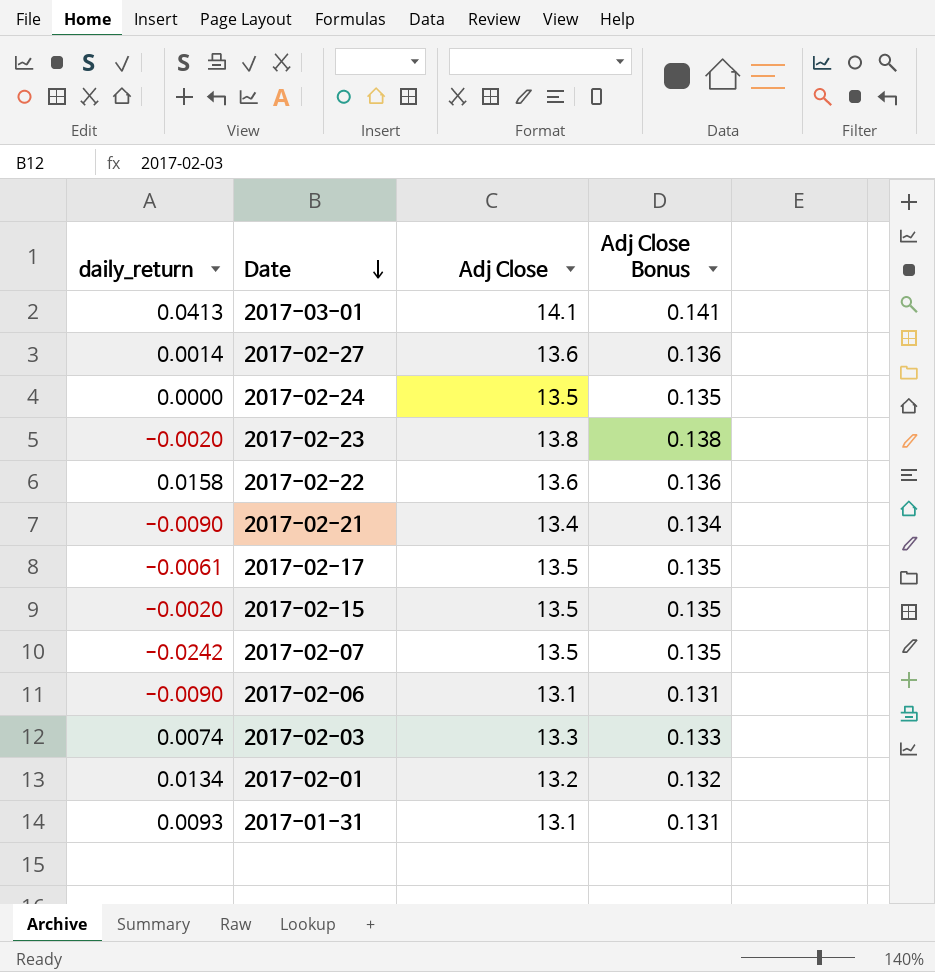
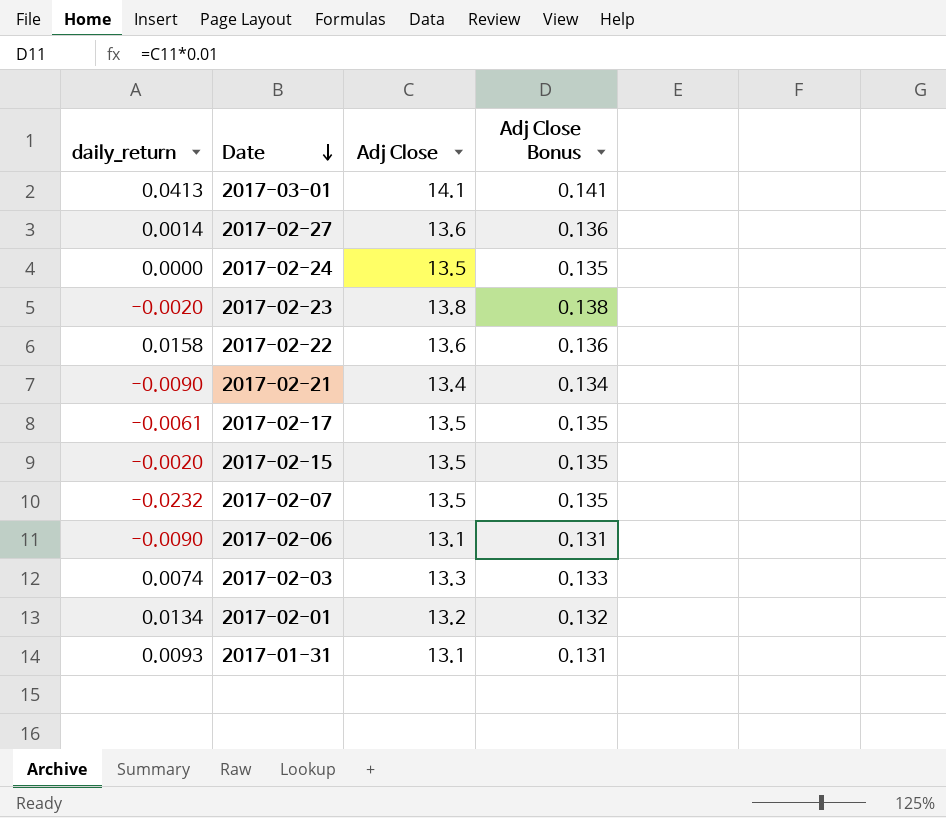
2017-02-07 | daily_return: -0.0242 -> -0.0232

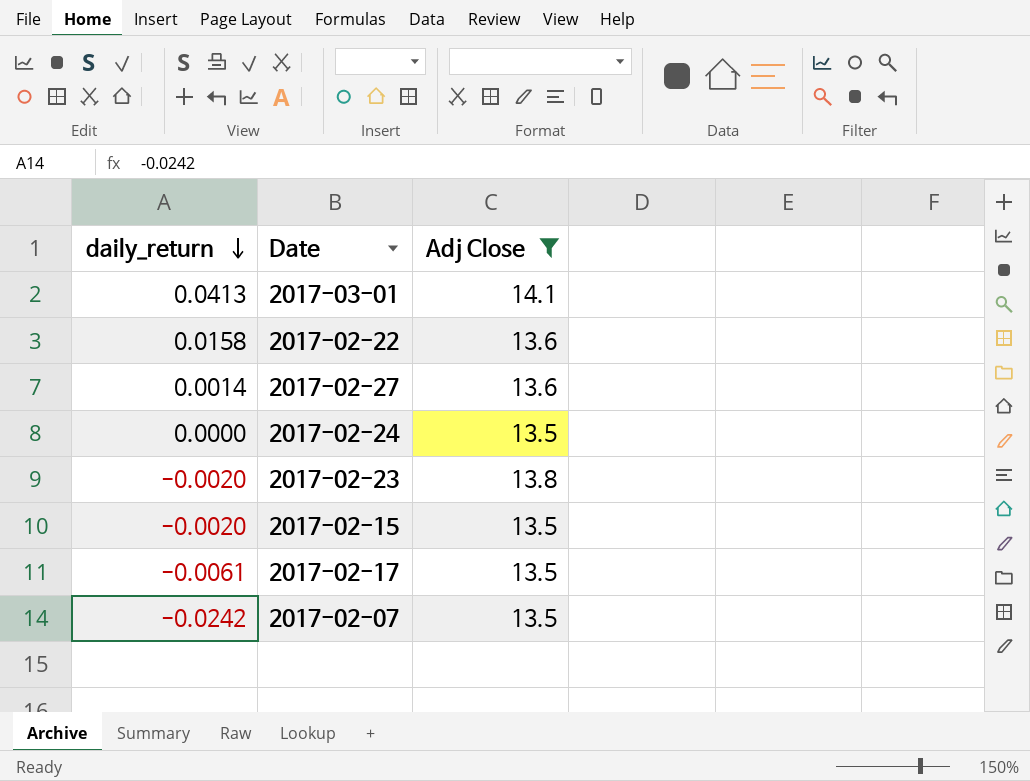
filter: none -> Adj Close >= 13.5
row order: Date descending -> daily_return descending
column Adj Close Bonus | formula: [Adj Close] * 0.01 -> none
2017-02-07 | daily_return: -0.0232 -> -0.0242

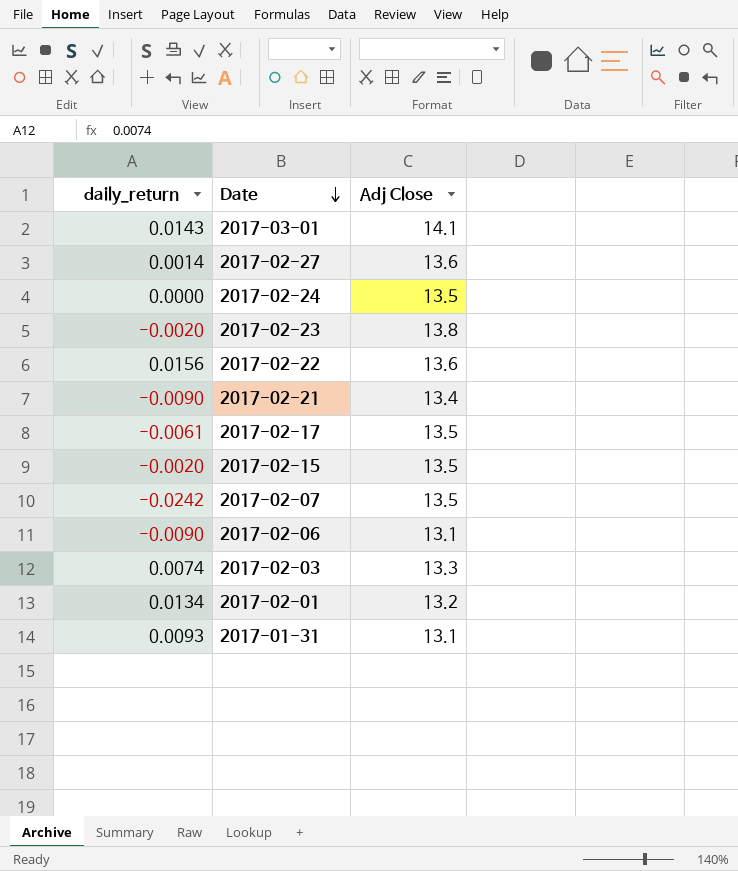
filter: Adj Close >= 13.5 -> none
row order: daily_return descending -> Date descending
2017-03-01 | daily_return: 0.0413 -> 0.0143
2017-02-22 | daily_return: 0.0158 -> 0.0156

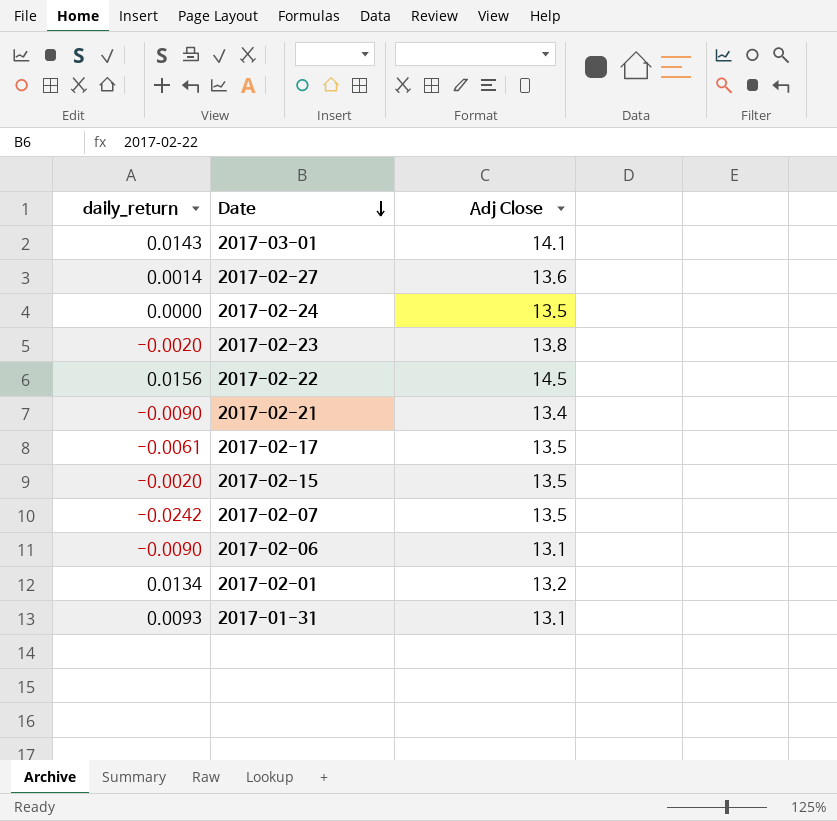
row 2017-02-03: 0.0074 | 13.3 -> none
2017-02-22 | Adj Close: 13.6 -> 14.5

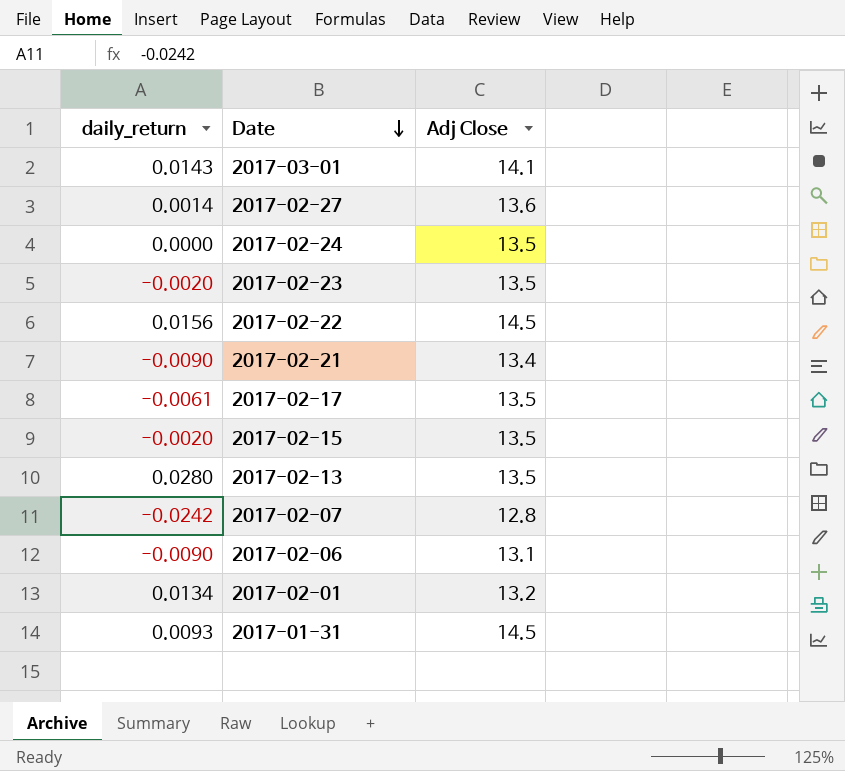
2017-02-23 | Adj Close: 13.8 -> 13.5
row 2017-02-13: none -> 0.0280 | 13.5
2017-02-07 | Adj Close: 13.5 -> 12.8
2017-01-31 | Adj Close: 13.1 -> 14.5

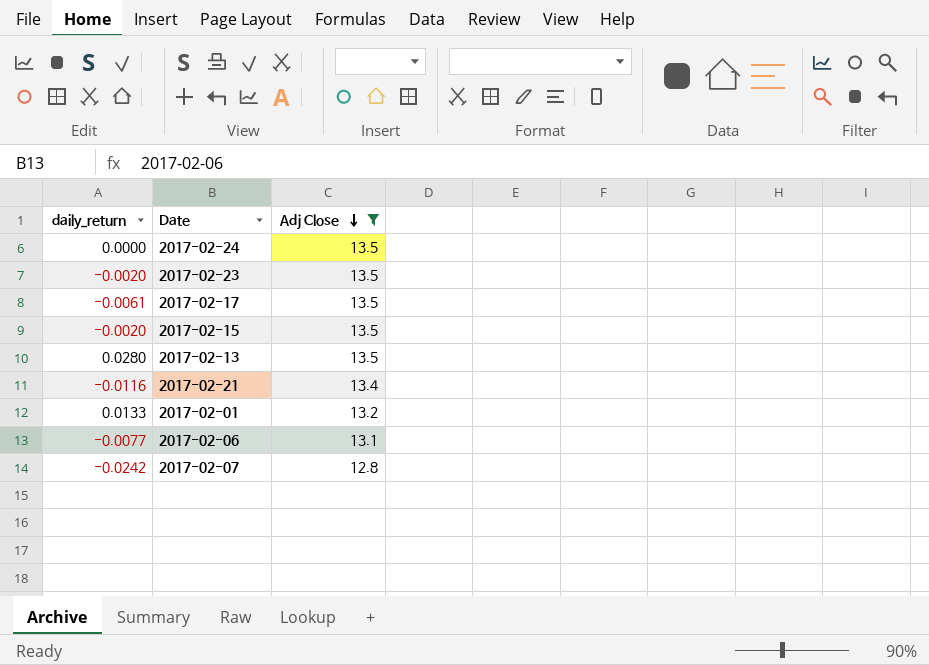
filter: none -> Adj Close <= 13.5
row order: Date descending -> Adj Close descending
2017-02-21 | daily_return: -0.0090 -> -0.0116
2017-02-01 | daily_return: 0.0134 -> 0.0133
2017-02-06 | daily_return: -0.0090 -> -0.0077

